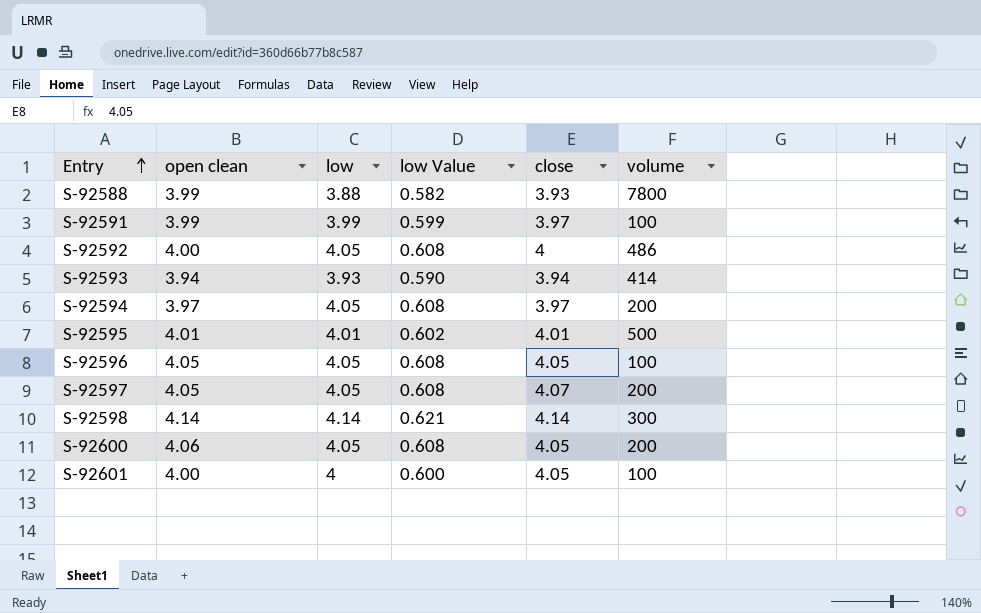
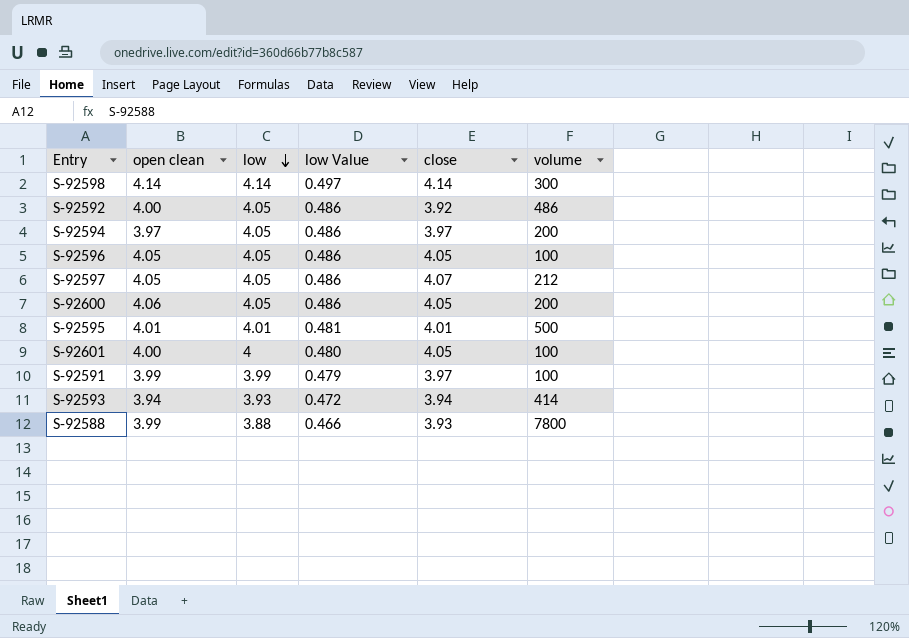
row order: Entry ascending -> low descending
column low Value | formula: [low] * 0.15 -> [low] * 0.12
S-92592 | close: 4 -> 3.92
S-92597 | volume: 200 -> 212

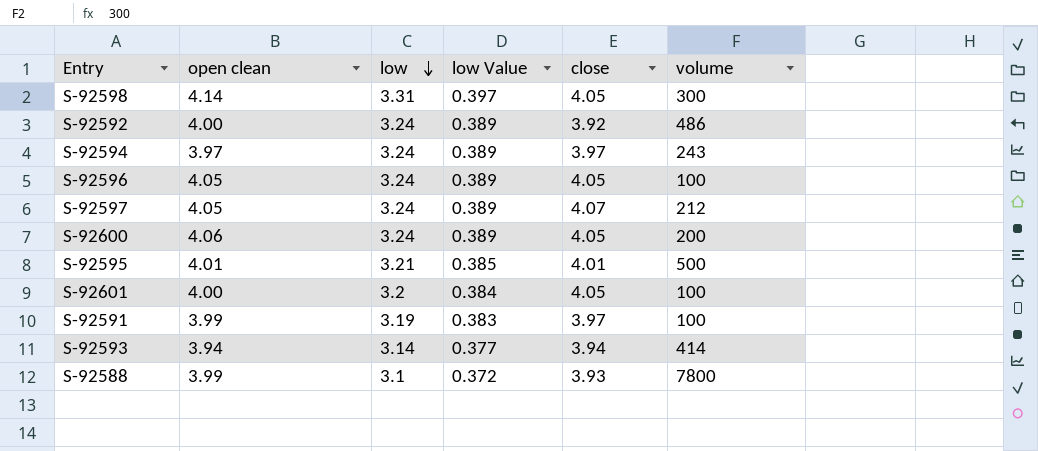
S-92598 | low: 4.14 -> 3.31
S-92598 | low Value: 0.497 -> 0.397
S-92598 | close: 4.14 -> 4.05
S-92592 | low: 4.05 -> 3.24
S-92592 | low Value: 0.486 -> 0.389
S-92594 | low: 4.05 -> 3.24
S-92594 | low Value: 0.486 -> 0.389
S-92594 | volume: 200 -> 243
S-92596 | low: 4.05 -> 3.24
S-92596 | low Value: 0.486 -> 0.389
S-92597 | low: 4.05 -> 3.24
S-92597 | low Value: 0.486 -> 0.389
S-92600 | low: 4.05 -> 3.24
S-92600 | low Value: 0.486 -> 0.389
S-92595 | low: 4.01 -> 3.21
S-92595 | low Value: 0.481 -> 0.385
S-92601 | low: 4 -> 3.2
S-92601 | low Value: 0.480 -> 0.384
S-92591 | low: 3.99 -> 3.19
S-92591 | low Value: 0.479 -> 0.383
S-92593 | low: 3.93 -> 3.14
S-92593 | low Value: 0.472 -> 0.377
S-92588 | low: 3.88 -> 3.1
S-92588 | low Value: 0.466 -> 0.372

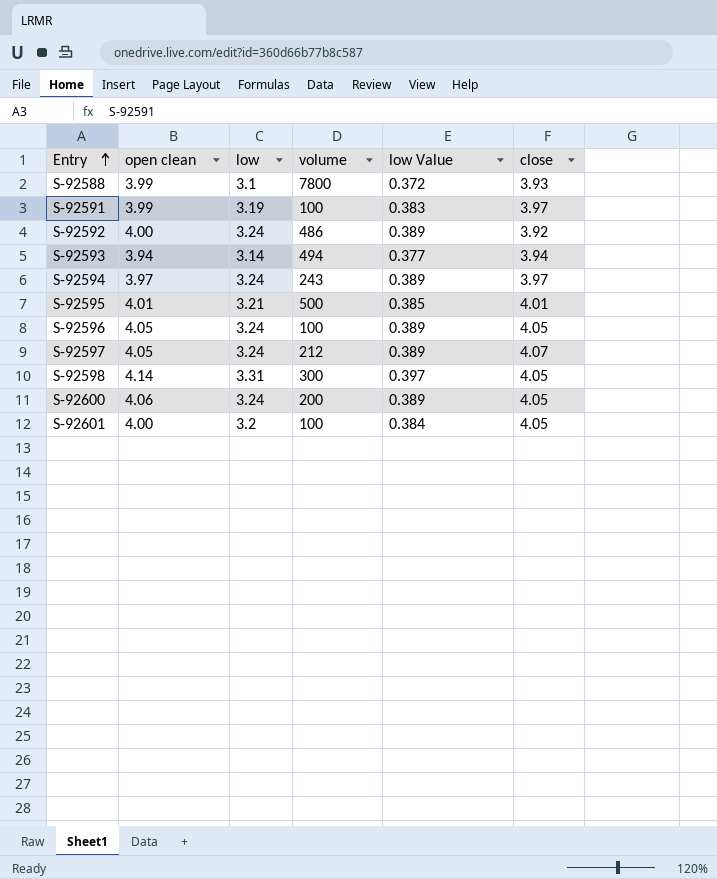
row order: low descending -> Entry ascending
column volume | position: 6 -> 4
S-92593 | volume: 414 -> 494

